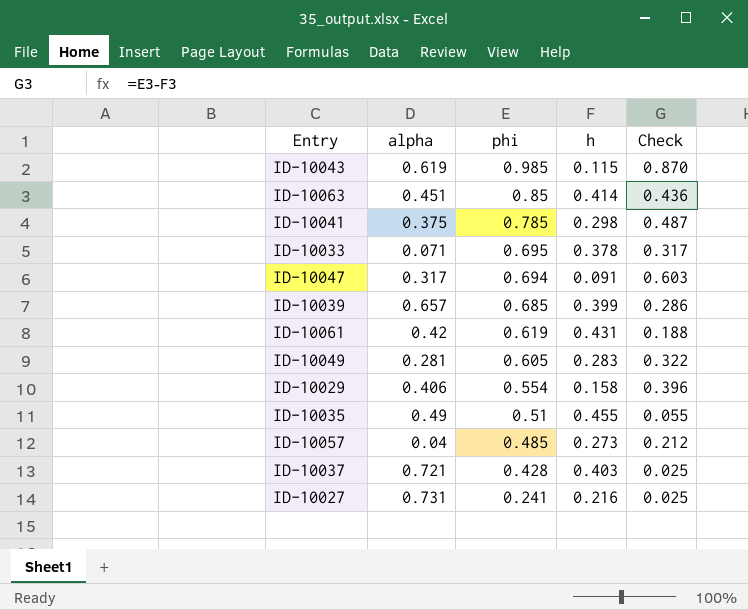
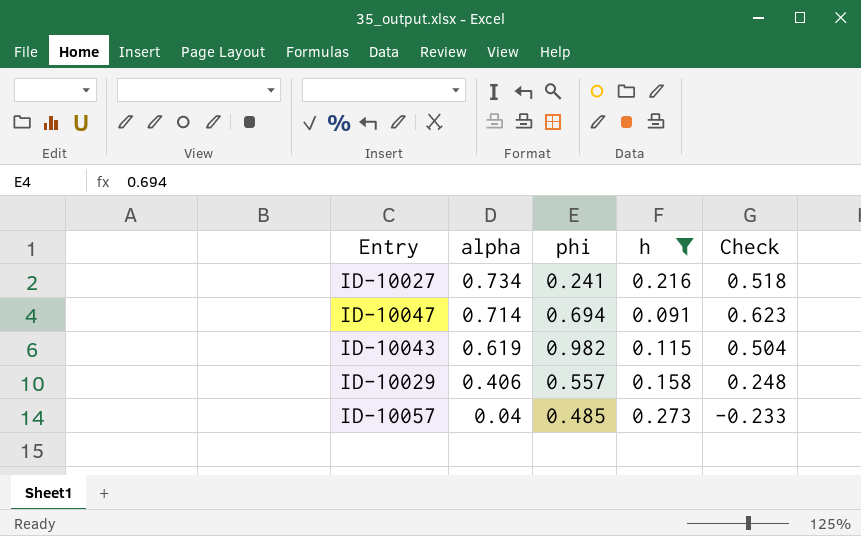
filter: none -> h <= 0.273
row order: phi descending -> alpha descending
column Check | formula: [phi] - [h] -> [alpha] - [h]
ID-10027 | alpha: 0.731 -> 0.734
ID-10047 | alpha: 0.317 -> 0.714
ID-10043 | phi: 0.985 -> 0.982
ID-10029 | phi: 0.554 -> 0.557

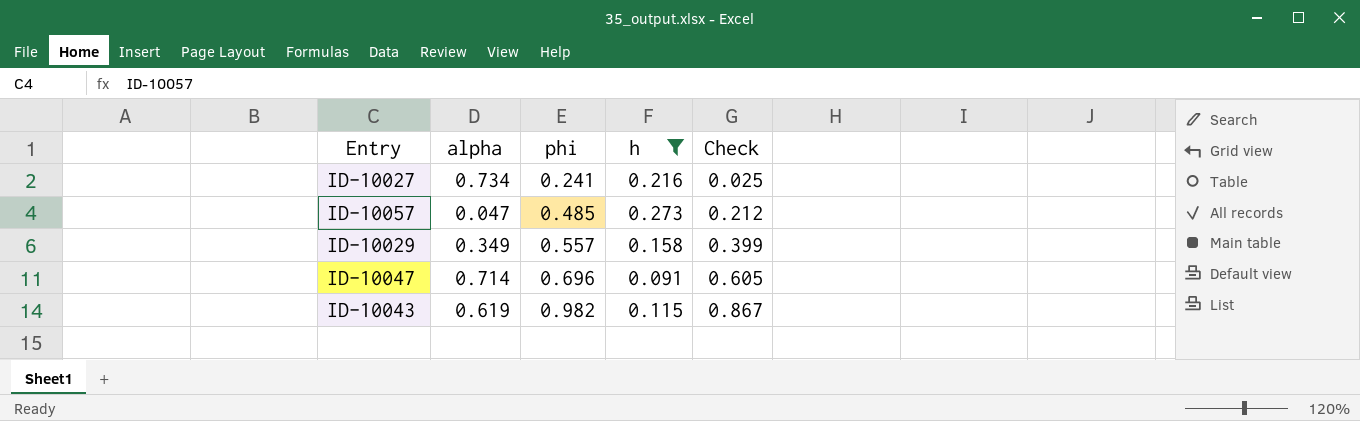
row order: alpha descending -> phi ascending
column Check | formula: [alpha] - [h] -> [phi] - [h]
ID-10057 | alpha: 0.04 -> 0.047
ID-10029 | alpha: 0.406 -> 0.349
ID-10047 | phi: 0.694 -> 0.696

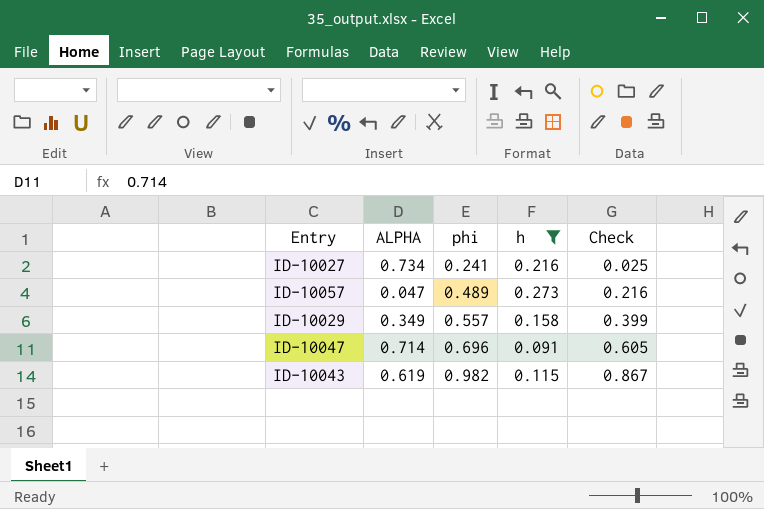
column name: alpha -> ALPHA
ID-10057 | phi: 0.485 -> 0.489
ID-10057 | Check: 0.212 -> 0.216

